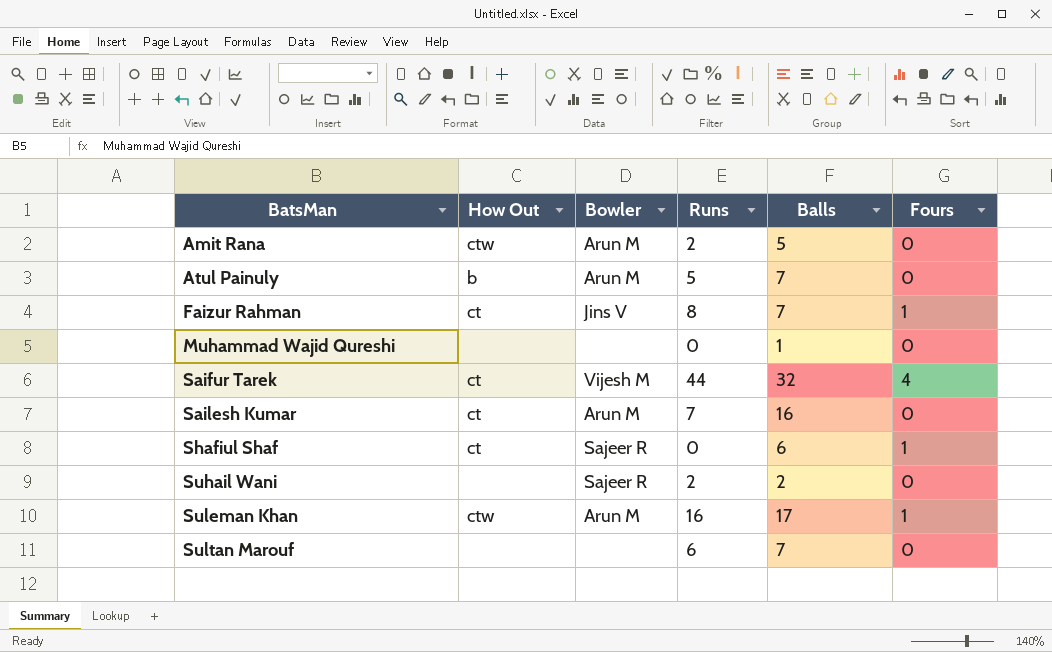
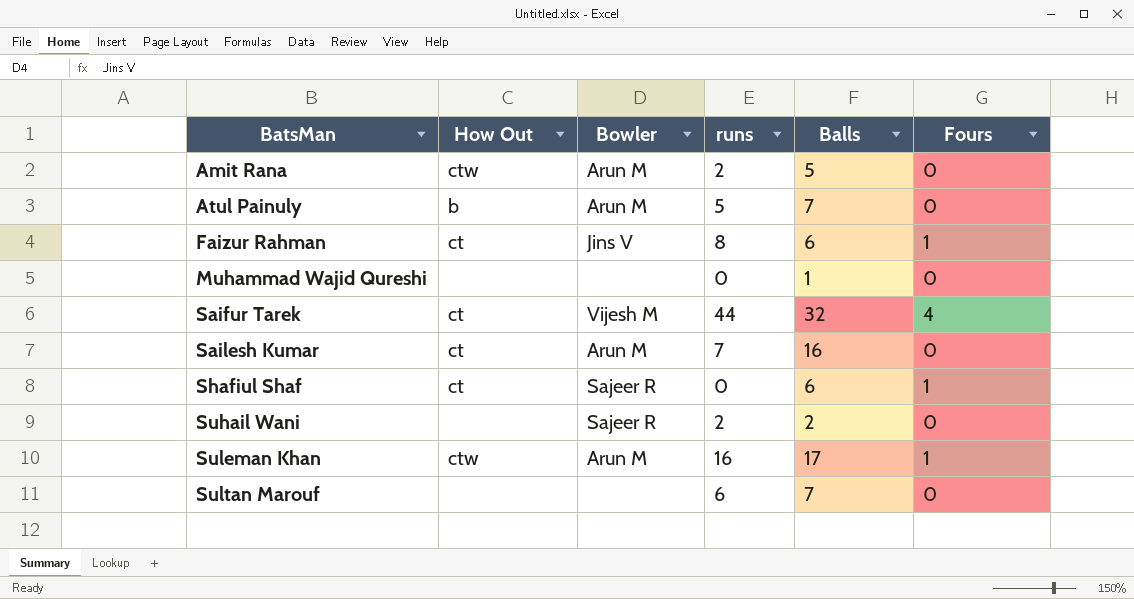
column name: Runs -> runs
Faizur Rahman | Balls: 7 -> 6

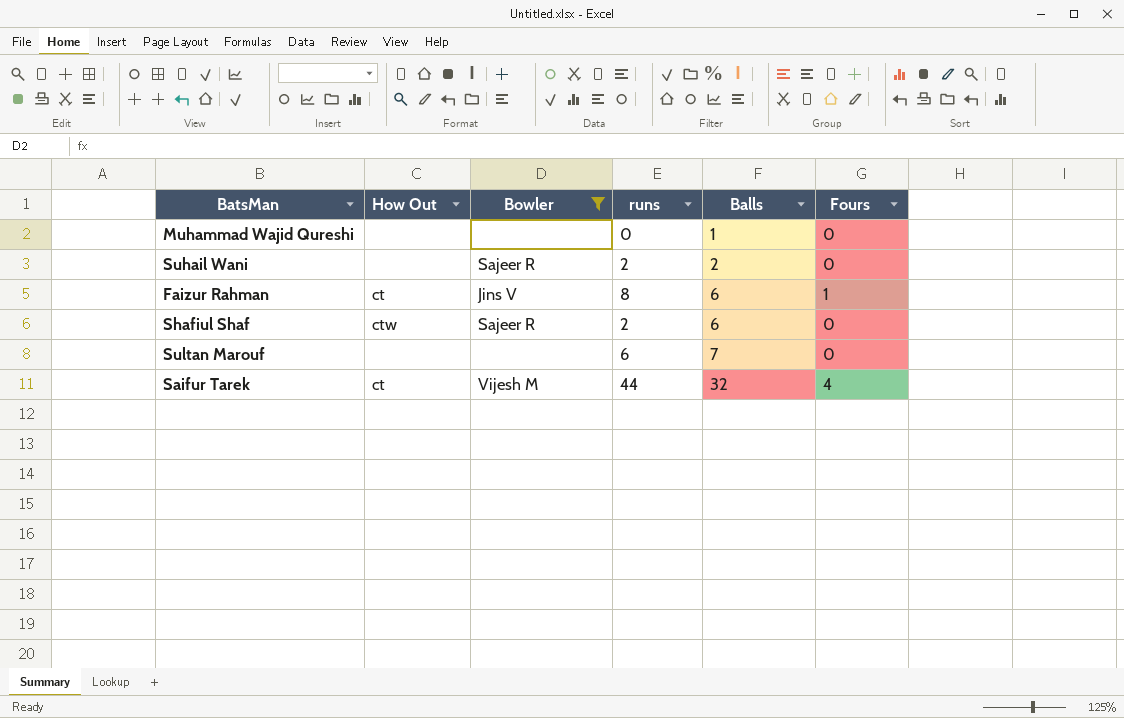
filter: none -> Bowler != Arun M
row order: BatsMan ascending -> Balls ascending
Shafiul Shaf | How Out: ct -> ctw
Shafiul Shaf | runs: 0 -> 2
Shafiul Shaf | Fours: 1 -> 0

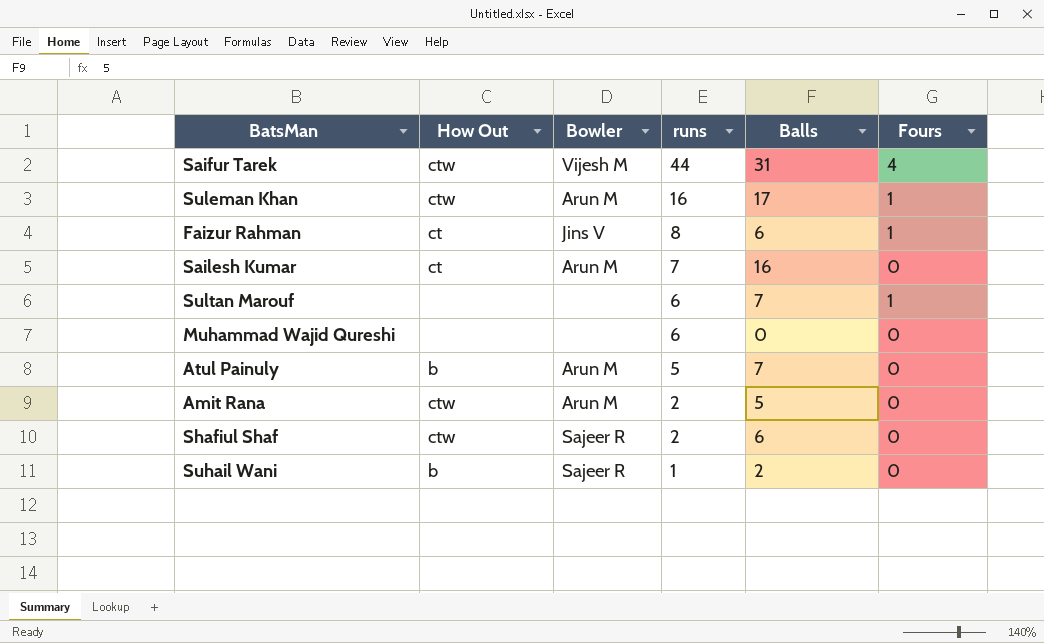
filter: Bowler != Arun M -> none
row order: Balls ascending -> runs descending
Saifur Tarek | How Out: ct -> ctw
Saifur Tarek | Balls: 32 -> 31
Sultan Marouf | Fours: 0 -> 1
Muhammad Wajid Qureshi | runs: 0 -> 6
Muhammad Wajid Qureshi | Balls: 1 -> 0
Suhail Wani | How Out: none -> b
Suhail Wani | runs: 2 -> 1

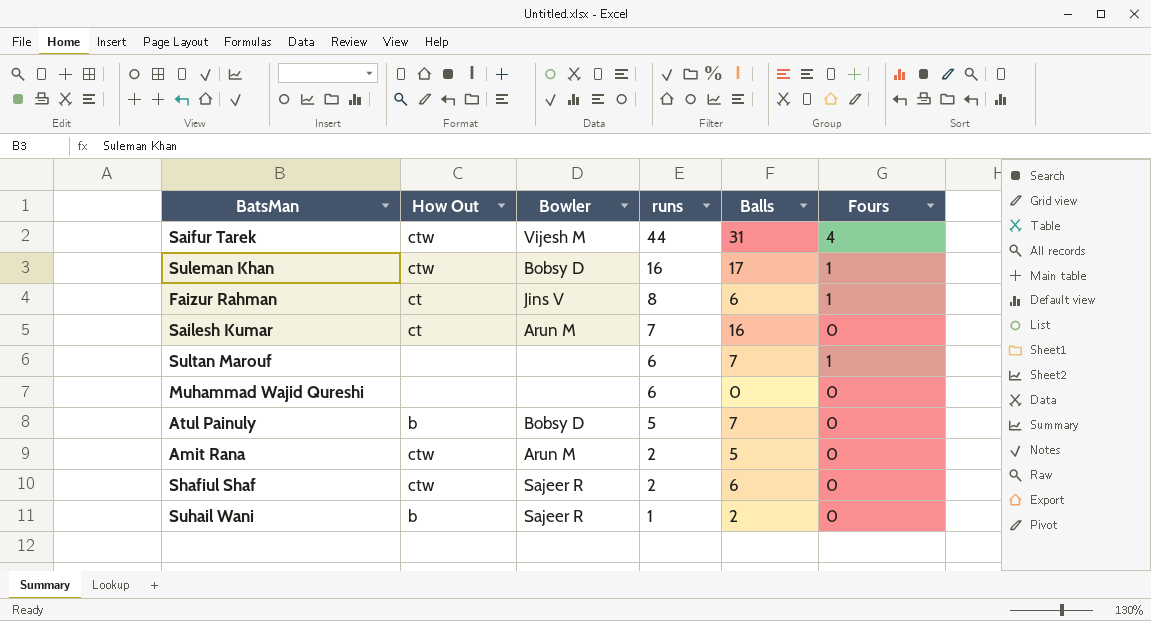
Suleman Khan | Bowler: Arun M -> Bobsy D
Atul Painuly | Bowler: Arun M -> Bobsy D

